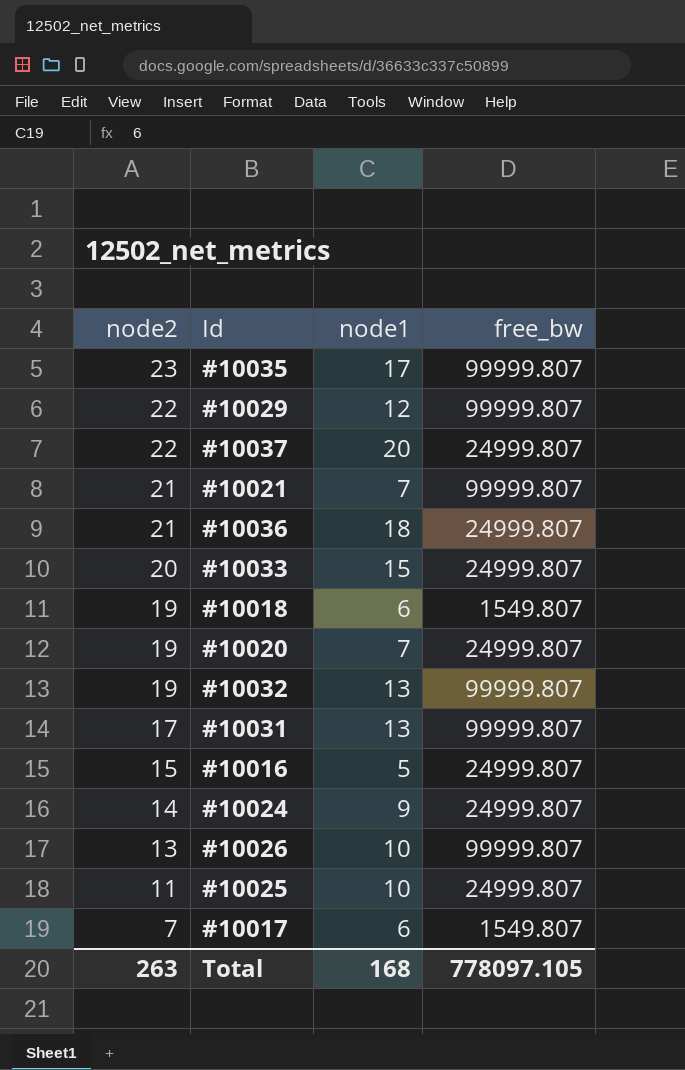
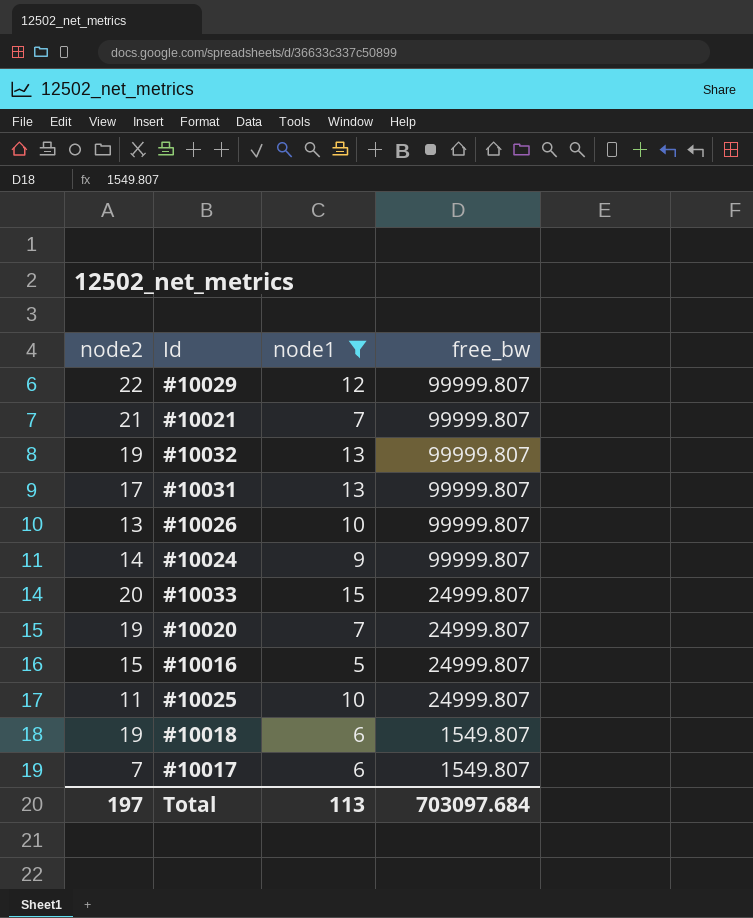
filter: none -> node1 <= 15
row order: node2 descending -> free_bw descending
#10024 | free_bw: 24999.807 -> 99999.807
Total | node2: 263 -> 197
Total | node1: 168 -> 113
Total | free_bw: 778097.105 -> 703097.684

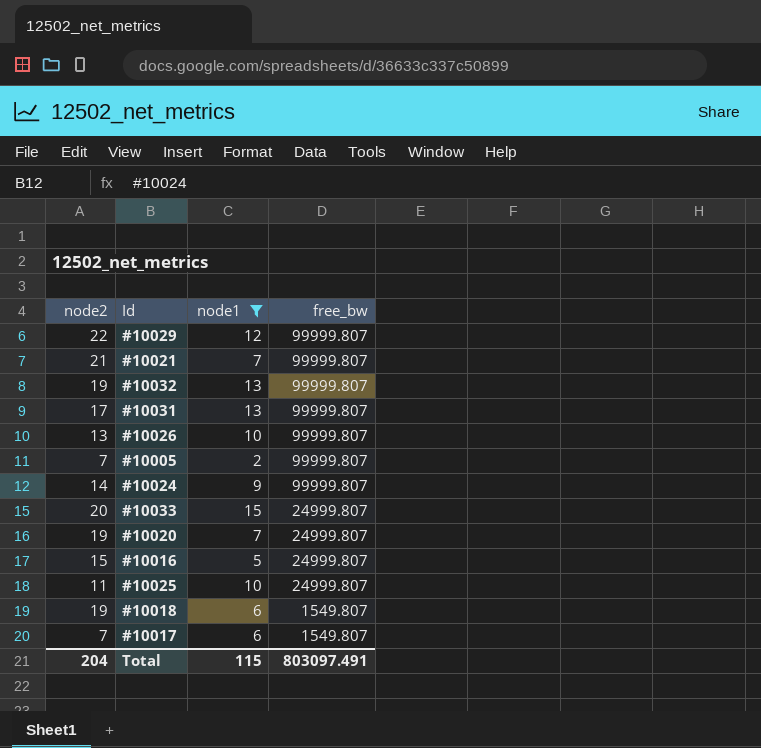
row #10005: none -> 7 | 2 | 99999.807
Total | node2: 197 -> 204
Total | node1: 113 -> 115
Total | free_bw: 703097.684 -> 803097.491

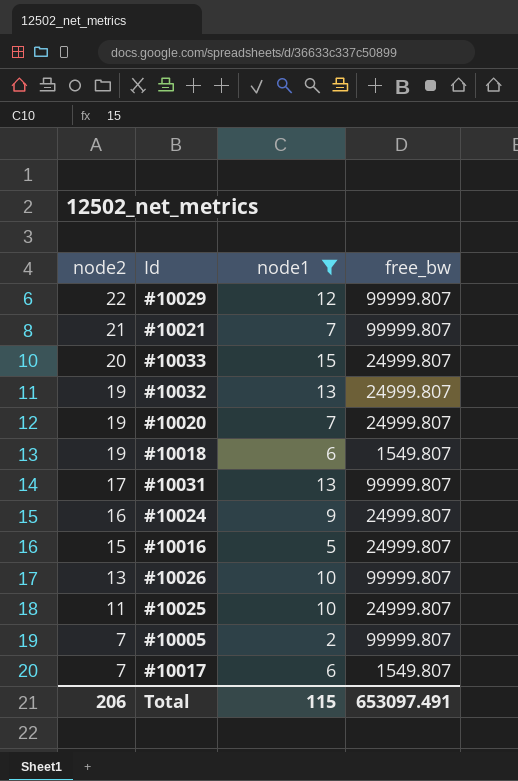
row order: free_bw descending -> node2 descending
#10032 | free_bw: 99999.807 -> 24999.807
#10024 | node2: 14 -> 16
#10024 | free_bw: 99999.807 -> 24999.807
Total | node2: 204 -> 206
Total | free_bw: 803097.491 -> 653097.491

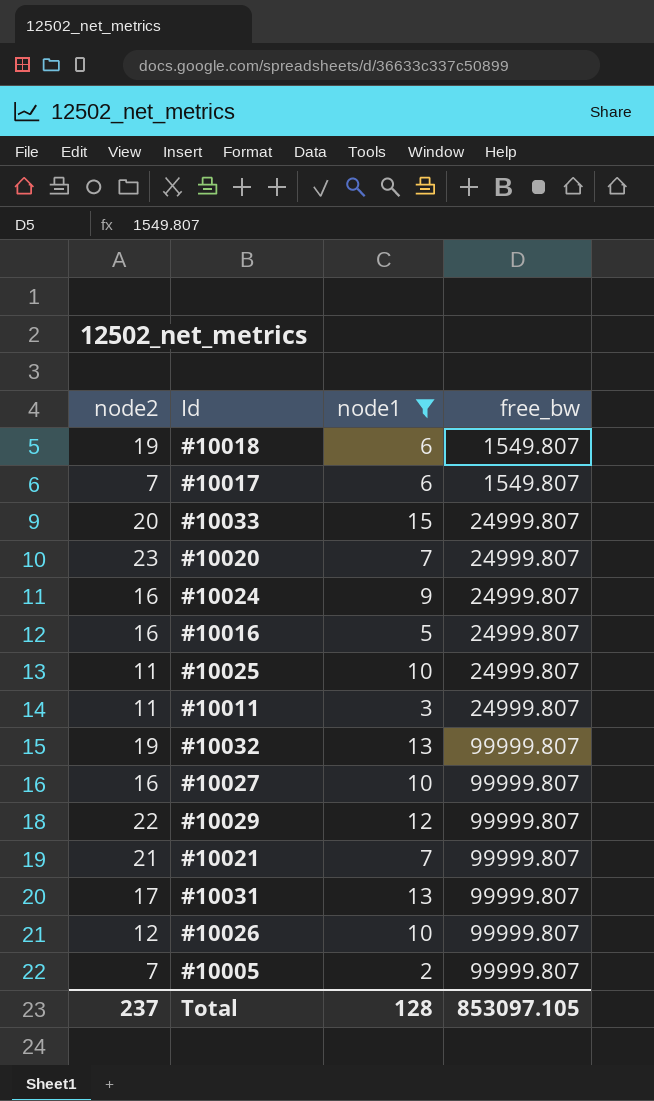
row order: node2 descending -> free_bw ascending
#10020 | node2: 19 -> 23
#10016 | node2: 15 -> 16
row #10011: none -> 11 | 3 | 24999.807
#10032 | free_bw: 24999.807 -> 99999.807
row #10027: none -> 16 | 10 | 99999.807
#10026 | node2: 13 -> 12
Total | node2: 206 -> 237
Total | node1: 115 -> 128
Total | free_bw: 653097.491 -> 853097.105

